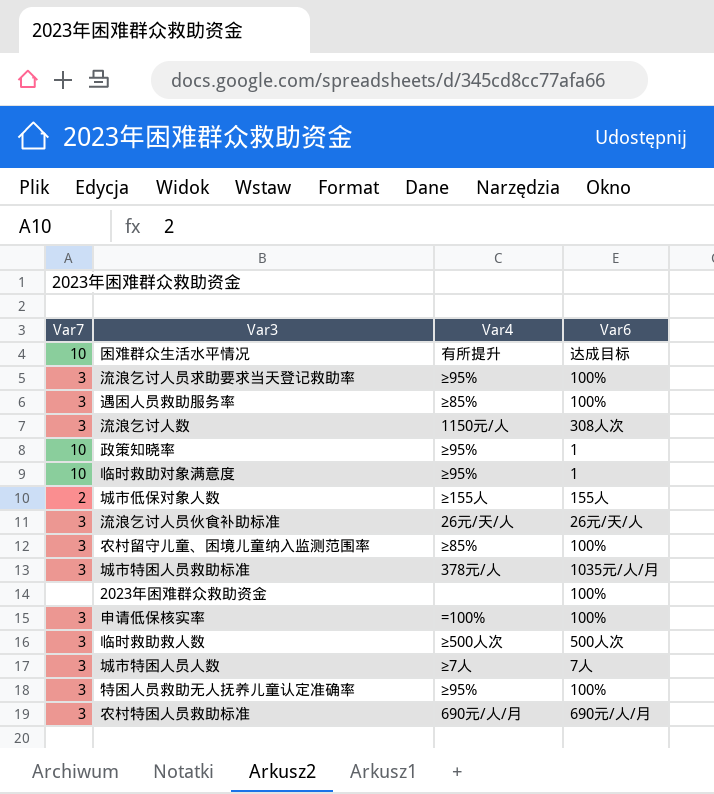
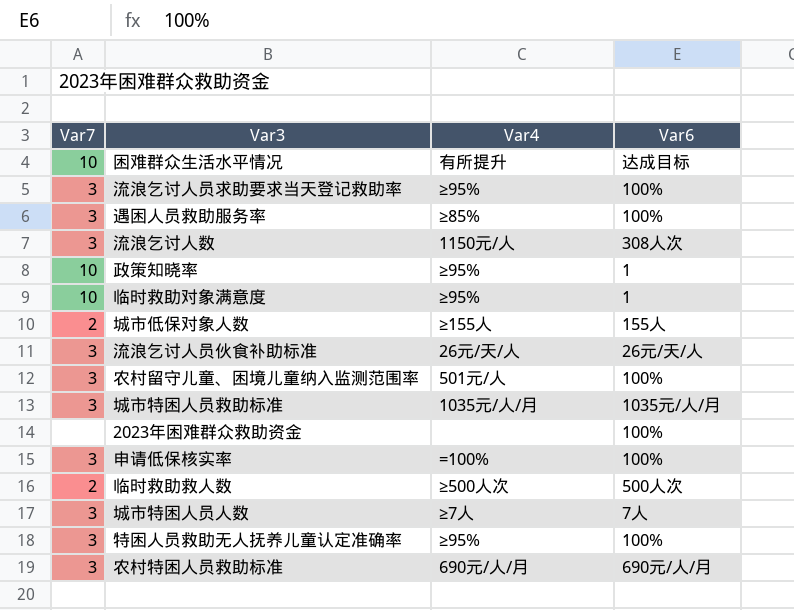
农村留守儿童、困境儿童纳入监测范围率 | Var4: ≥85% -> 501元/人
城市特困人员救助标准 | Var4: 378元/人 -> 1035元/人/月
临时救助救人数 | Var7: 3 -> 2

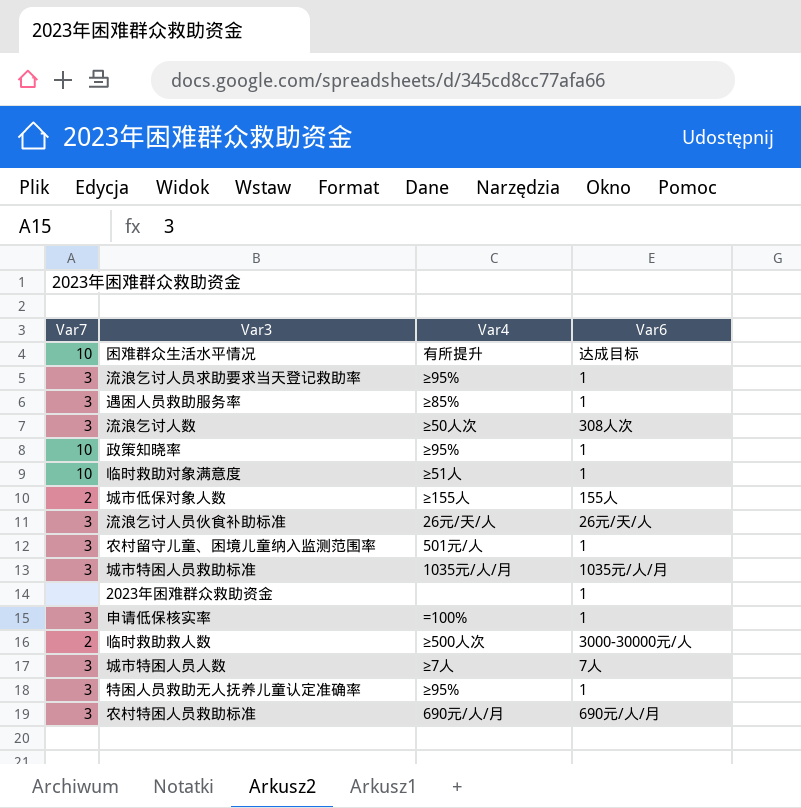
流浪乞讨人员求助要求当天登记救助率 | Var6: 100% -> 1
遇困人员救助服务率 | Var6: 100% -> 1
流浪乞讨人数 | Var4: 1150元/人 -> ≥50人次
临时救助对象满意度 | Var4: ≥95% -> ≥51人
农村留守儿童、困境儿童纳入监测范围率 | Var6: 100% -> 1
2023年困难群众救助资金 | Var6: 100% -> 1
申请低保核实率 | Var6: 100% -> 1
临时救助救人数 | Var6: 500人次 -> 3000-30000元/人
特困人员救助无人抚养儿童认定准确率 | Var6: 100% -> 1

